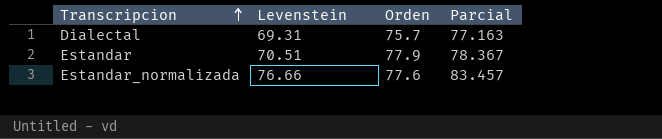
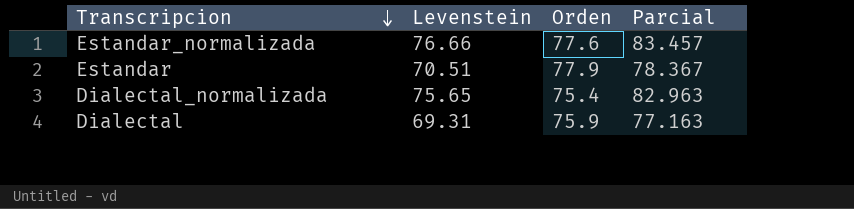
row order: Transcripcion ascending -> Transcripcion descending
row Dialectal_normalizada: none -> 75.65 | 75.4 | 82.963
Dialectal | Orden: 75.7 -> 75.9

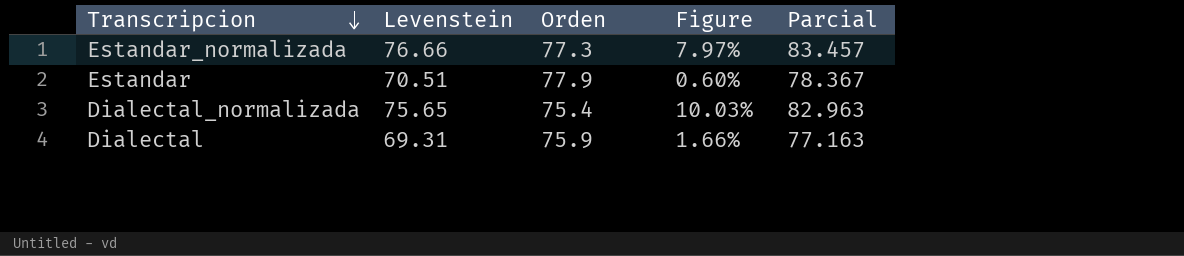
column Figure | formula: none -> ([Parcial] - [Orden]) / [Orden]
Estandar_normalizada | Orden: 77.6 -> 77.3

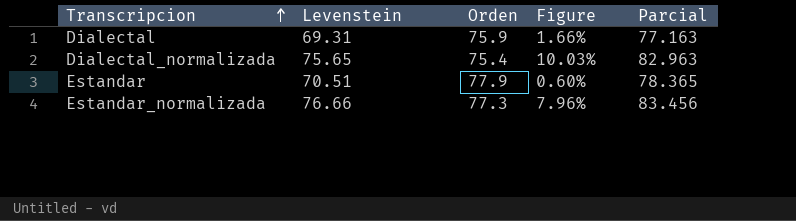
row order: Transcripcion descending -> Transcripcion ascending
Estandar | Parcial: 78.367 -> 78.365
Estandar_normalizada | Figure: 7.97% -> 7.96%
Estandar_normalizada | Parcial: 83.457 -> 83.456

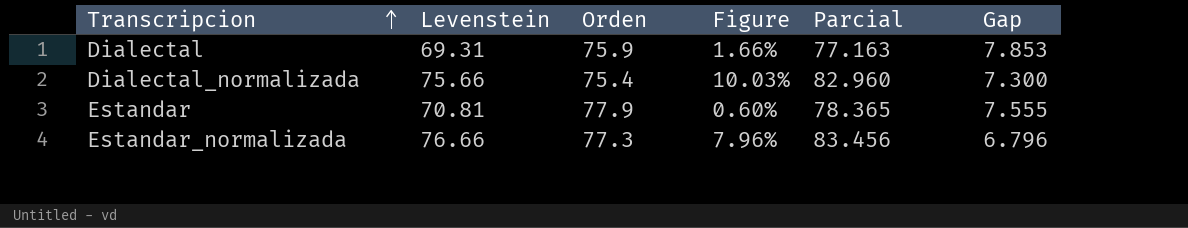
column Gap | formula: none -> [Parcial] - [Levenstein]
Dialectal_normalizada | Levenstein: 75.65 -> 75.66
Dialectal_normalizada | Parcial: 82.963 -> 82.960
Estandar | Levenstein: 70.51 -> 70.81

